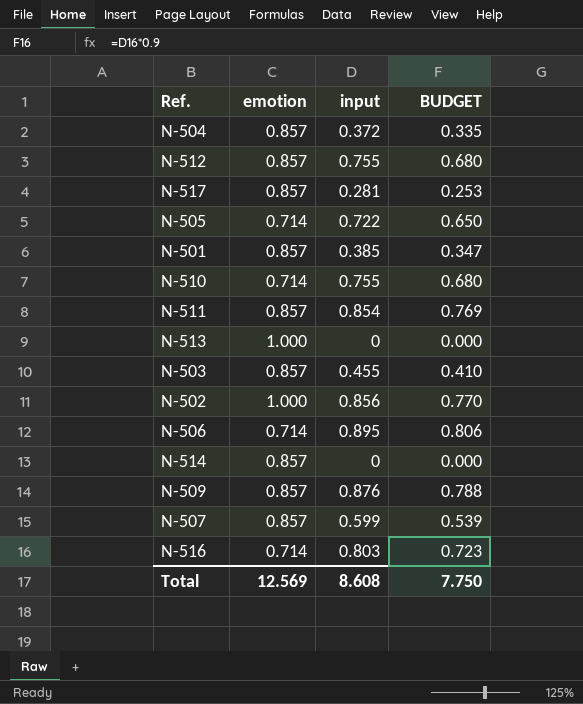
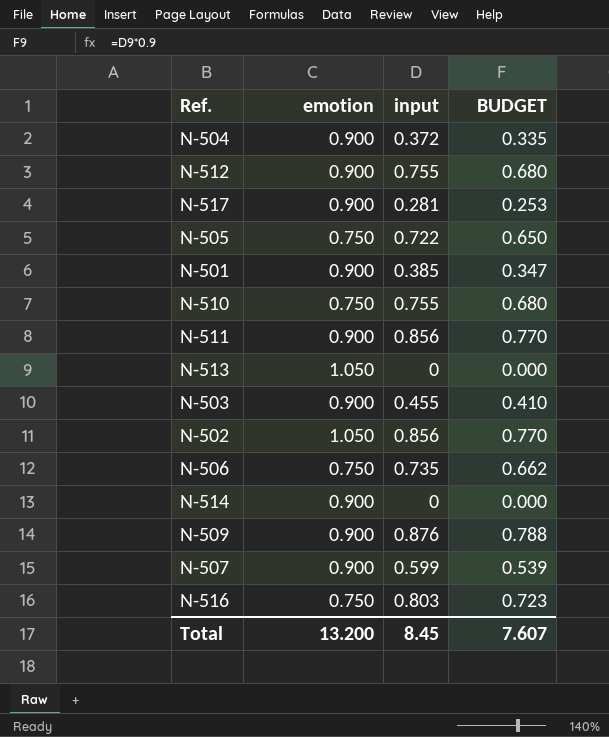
N-504 | emotion: 0.857 -> 0.900
N-512 | emotion: 0.857 -> 0.900
N-517 | emotion: 0.857 -> 0.900
N-505 | emotion: 0.714 -> 0.750
N-501 | emotion: 0.857 -> 0.900
N-510 | emotion: 0.714 -> 0.750
N-511 | emotion: 0.857 -> 0.900
N-511 | input: 0.854 -> 0.856
N-511 | BUDGET: 0.769 -> 0.770
N-513 | emotion: 1.000 -> 1.050
N-503 | emotion: 0.857 -> 0.900
N-502 | emotion: 1.000 -> 1.050
N-506 | emotion: 0.714 -> 0.750
N-506 | input: 0.895 -> 0.735
N-506 | BUDGET: 0.806 -> 0.662
N-514 | emotion: 0.857 -> 0.900
N-509 | emotion: 0.857 -> 0.900
N-507 | emotion: 0.857 -> 0.900
N-516 | emotion: 0.714 -> 0.750
Total | emotion: 12.569 -> 13.200
Total | input: 8.608 -> 8.45
Total | BUDGET: 7.750 -> 7.607

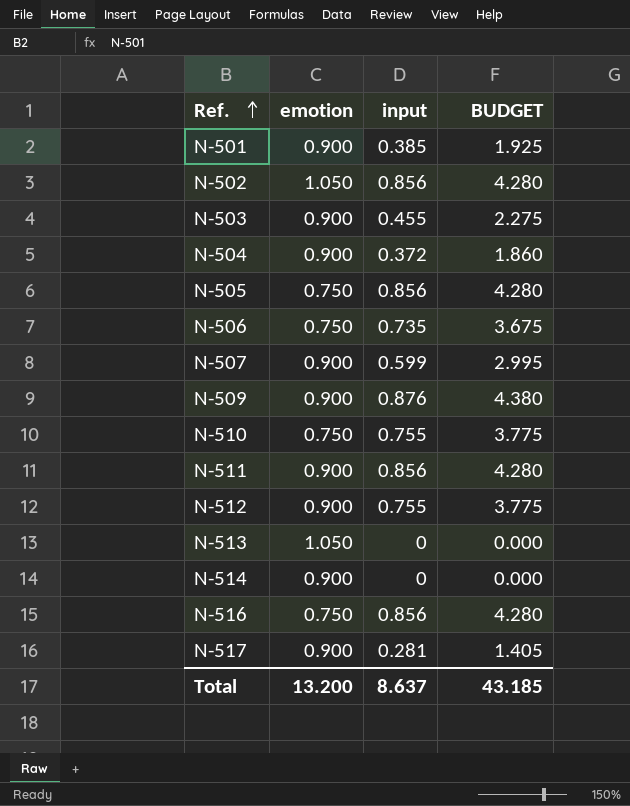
row order: none -> Ref. ascending
column BUDGET | formula: [input] * 0.9 -> [input] * 5
N-505 | input: 0.722 -> 0.856
N-516 | input: 0.803 -> 0.856
Total | input: 8.45 -> 8.637
Total | BUDGET: 7.607 -> 43.185

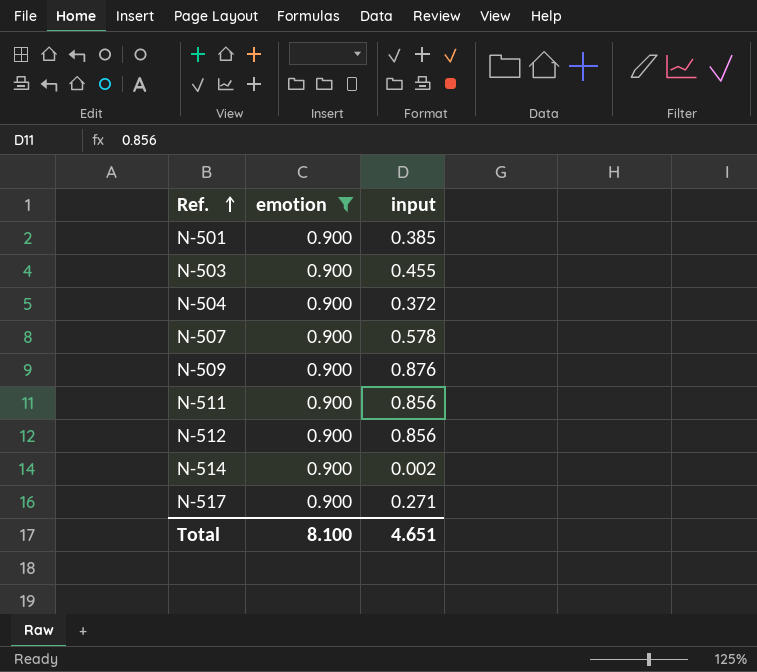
filter: none -> emotion = 0.900
column BUDGET | formula: [input] * 5 -> none
N-507 | input: 0.599 -> 0.578
N-512 | input: 0.755 -> 0.856
N-514 | input: 0 -> 0.002
N-517 | input: 0.281 -> 0.271
Total | emotion: 13.200 -> 8.100
Total | input: 8.637 -> 4.651

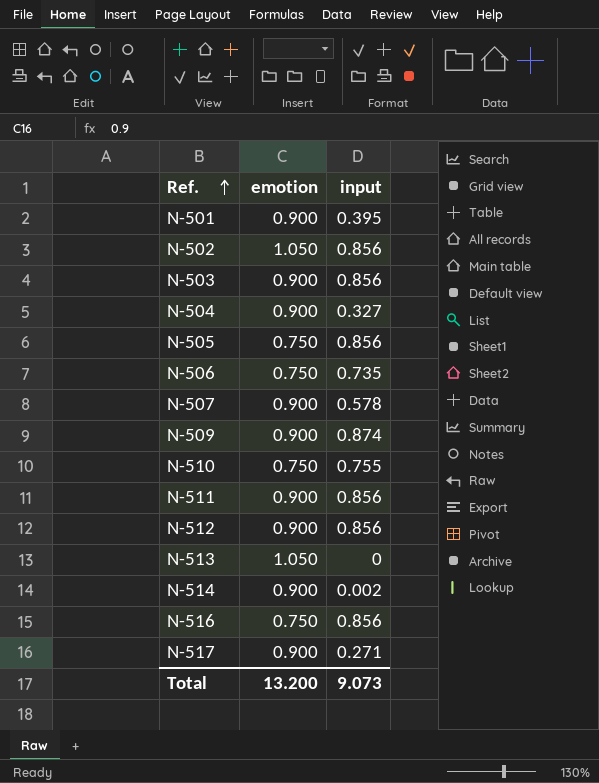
filter: emotion = 0.900 -> none
N-501 | input: 0.385 -> 0.395
N-503 | input: 0.455 -> 0.856
N-504 | input: 0.372 -> 0.327
N-509 | input: 0.876 -> 0.874
Total | emotion: 8.100 -> 13.200
Total | input: 4.651 -> 9.073

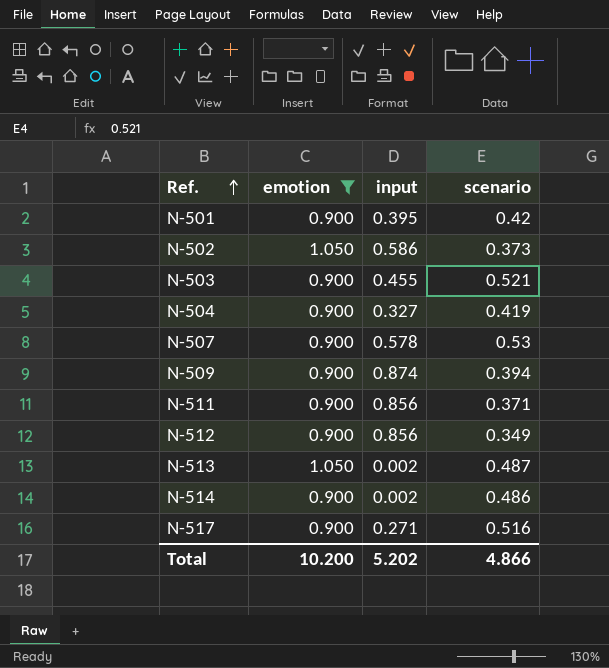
filter: none -> emotion != 0.750
column scenario | position: none -> 4
N-502 | input: 0.856 -> 0.586
N-503 | input: 0.856 -> 0.455
N-513 | input: 0 -> 0.002
Total | emotion: 13.200 -> 10.200
Total | input: 9.073 -> 5.202

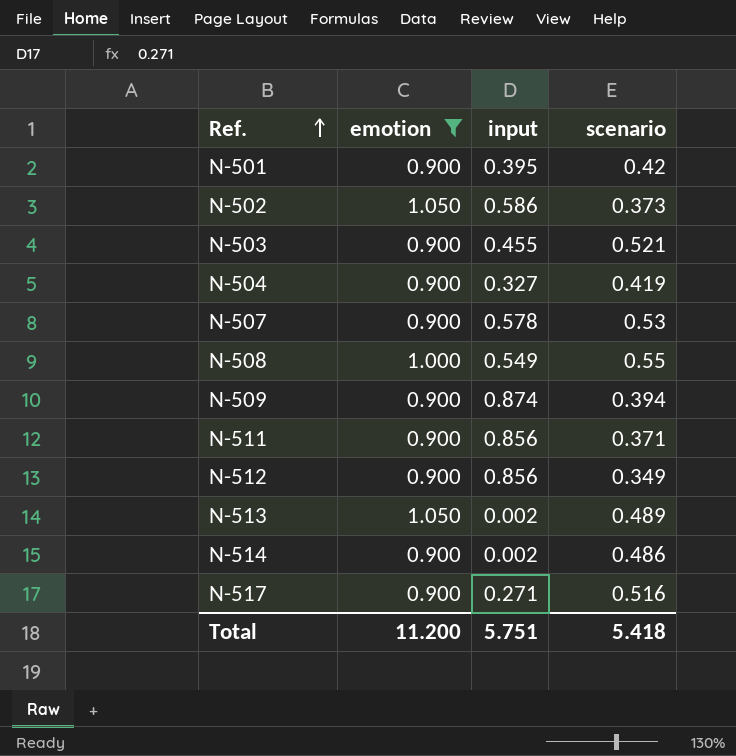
row N-508: none -> 1.000 | 0.549 | 0.55
N-513 | scenario: 0.487 -> 0.489
Total | emotion: 10.200 -> 11.200
Total | input: 5.202 -> 5.751
Total | scenario: 4.866 -> 5.418

